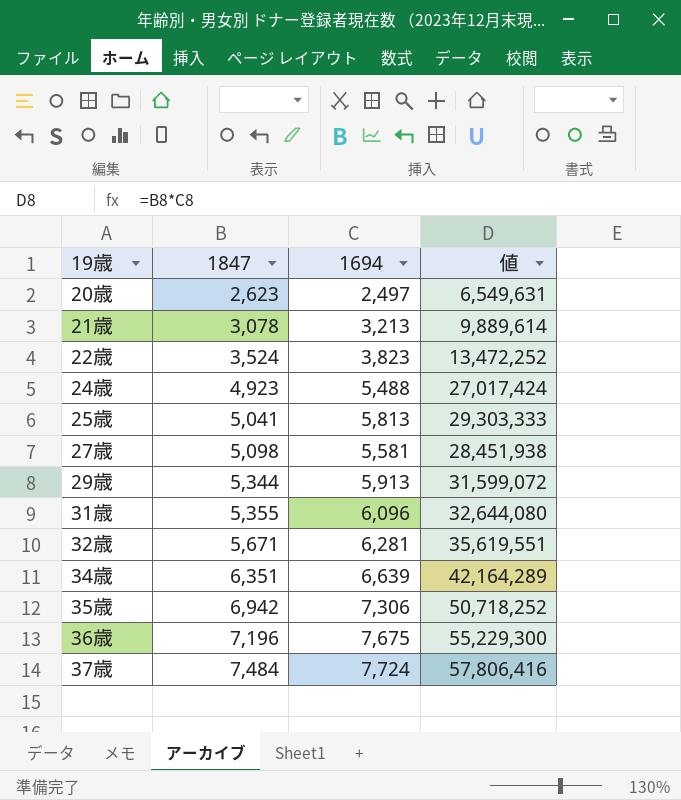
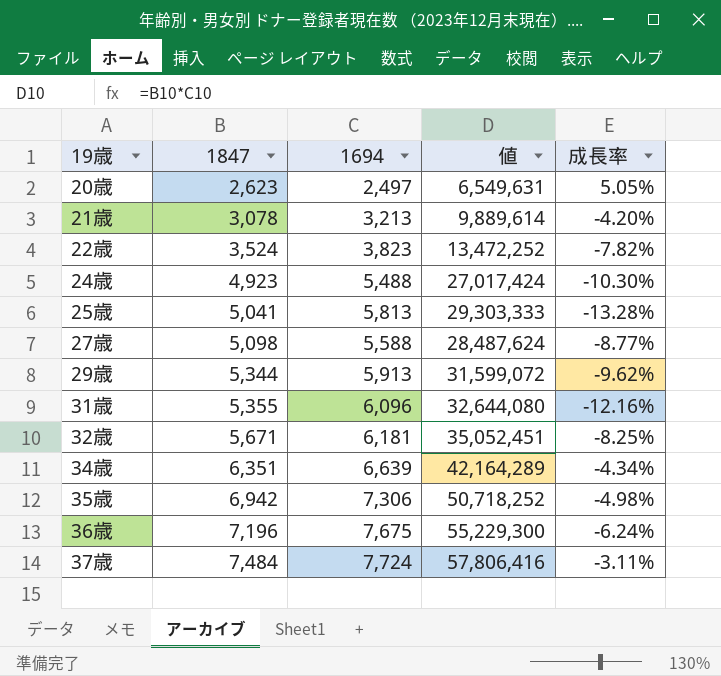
column 成長率 | formula: none -> ([1847] - [1694]) / [1694]
27歳 | 1694: 5,581 -> 5,588
27歳 | 値: 28,451,938 -> 28,487,624
32歳 | 1694: 6,281 -> 6,181
32歳 | 値: 35,619,551 -> 35,052,451

